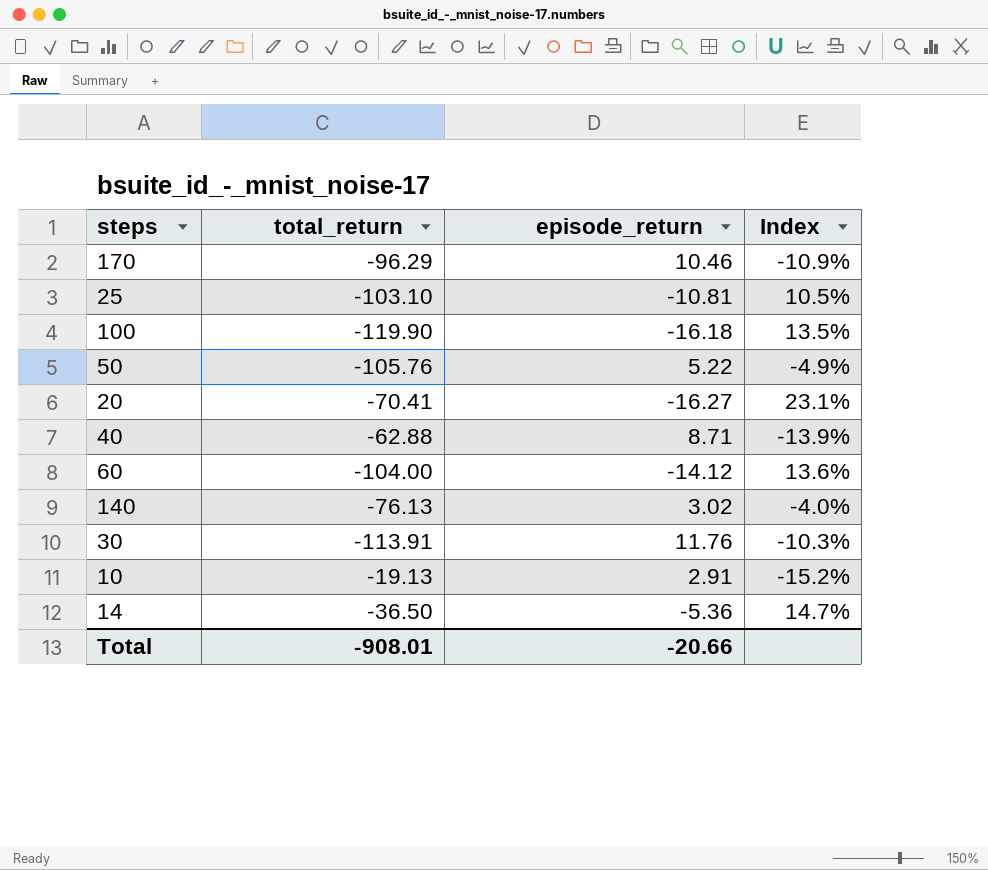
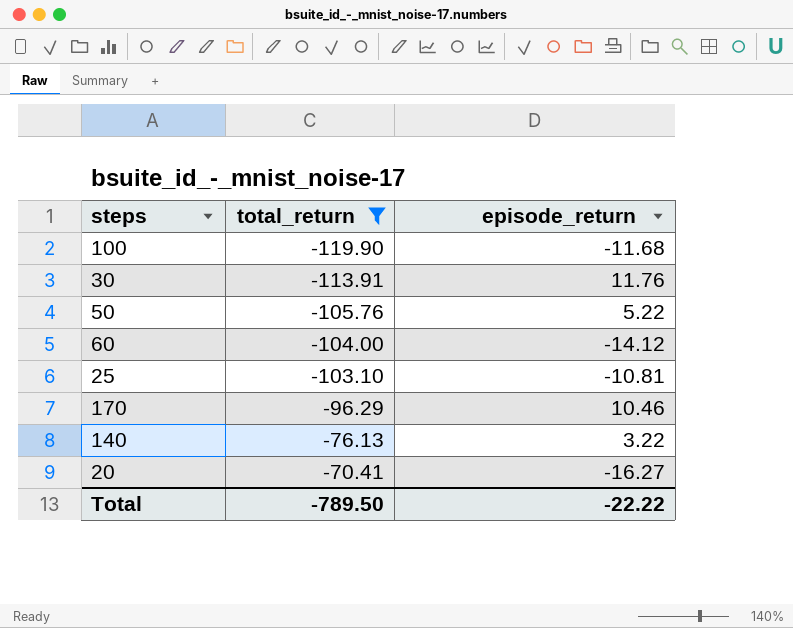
filter: none -> total_return <= -70.41
row order: none -> total_return ascending
column Index | formula: [episode_return] / [total_return] -> none
100 | episode_return: -16.18 -> -11.68
140 | episode_return: 3.02 -> 3.22
Total | total_return: -908.01 -> -789.50
Total | episode_return: -20.66 -> -22.22

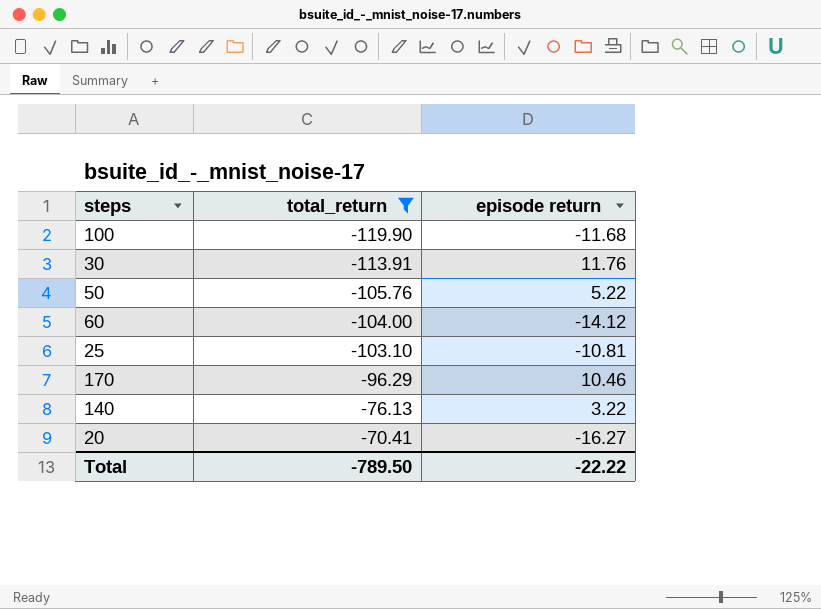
column name: episode_return -> episode return

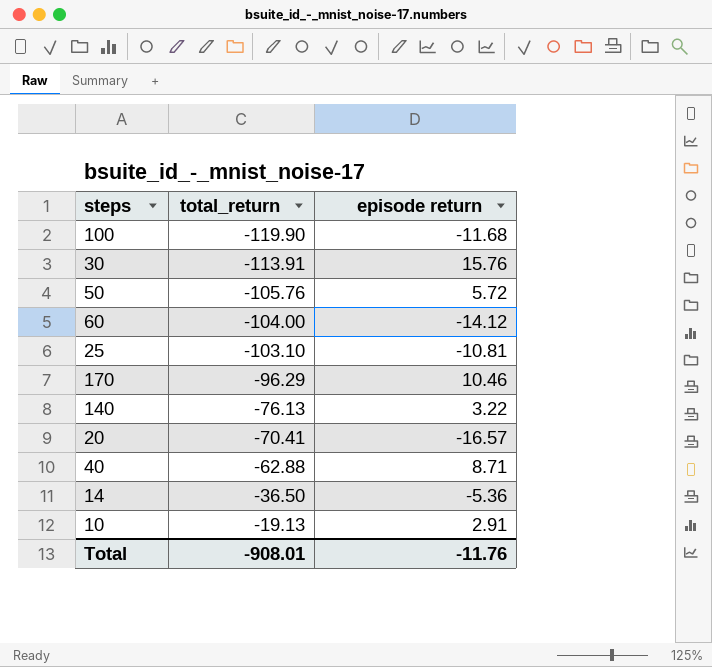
filter: total_return <= -70.41 -> none
30 | episode return: 11.76 -> 15.76
50 | episode return: 5.22 -> 5.72
20 | episode return: -16.27 -> -16.57
Total | total_return: -789.50 -> -908.01
Total | episode return: -22.22 -> -11.76

